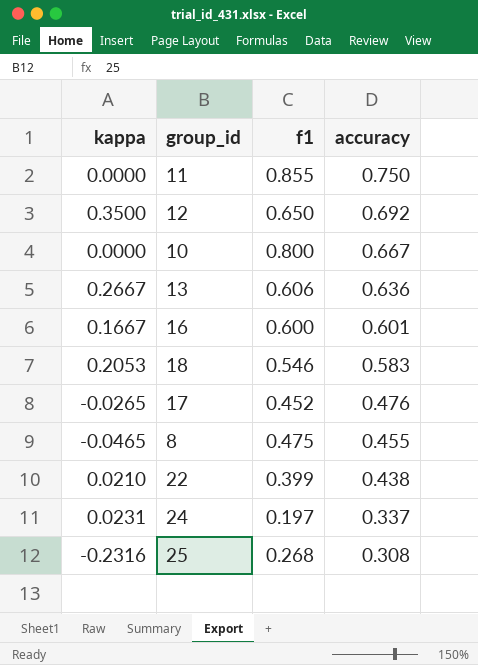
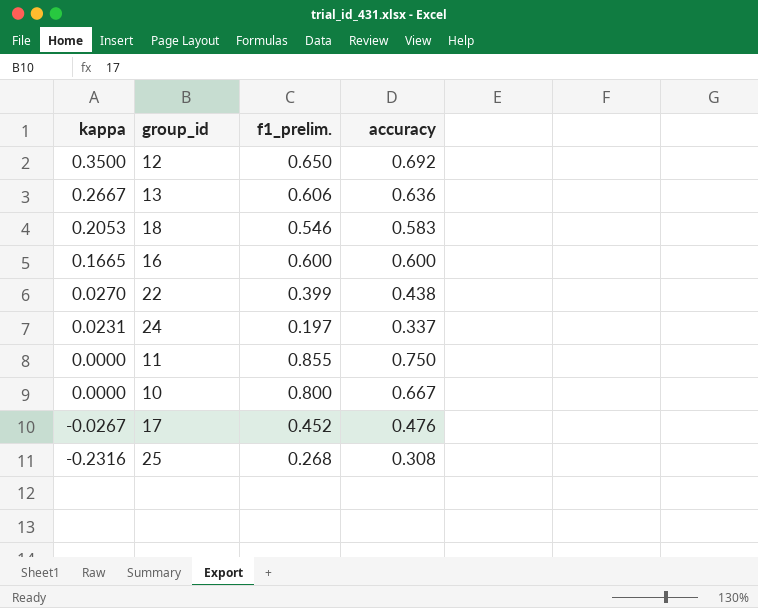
row order: accuracy descending -> kappa descending
column name: f1 -> f1_prelim.
row 8: -0.0465 | 0.475 | 0.455 -> none
16 | kappa: 0.1667 -> 0.1665
16 | accuracy: 0.601 -> 0.600
22 | kappa: 0.0210 -> 0.0270
17 | kappa: -0.0265 -> -0.0267

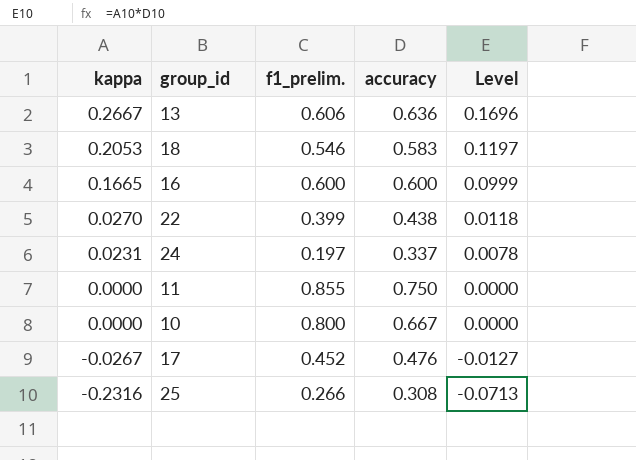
column Level | formula: none -> [kappa] * [accuracy]
row 12: 0.3500 | 0.650 | 0.692 -> none
25 | f1_prelim.: 0.268 -> 0.266

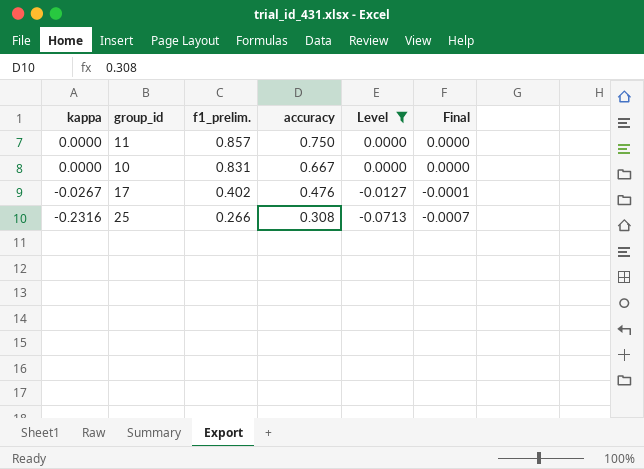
filter: none -> Level <= 0.0000
column Final | formula: none -> [Level] * 0.01
11 | f1_prelim.: 0.855 -> 0.857
10 | f1_prelim.: 0.800 -> 0.831
17 | f1_prelim.: 0.452 -> 0.402

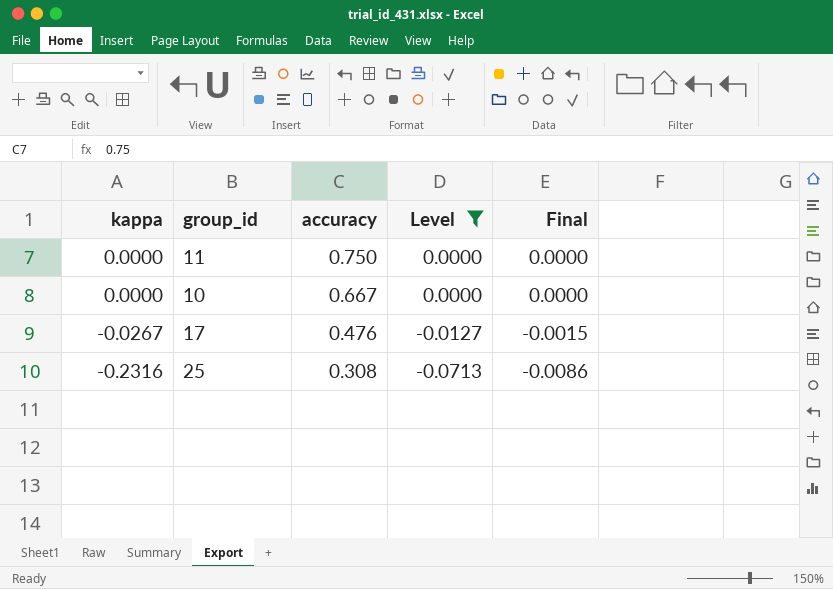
column f1_prelim. | position: 3 -> none
column Final | formula: [Level] * 0.01 -> [Level] * 0.12

